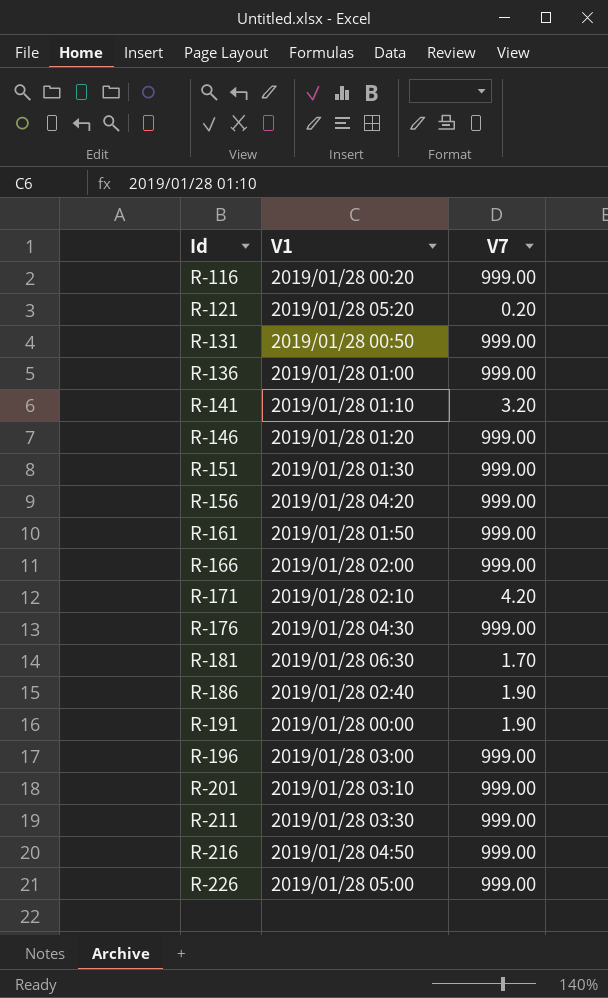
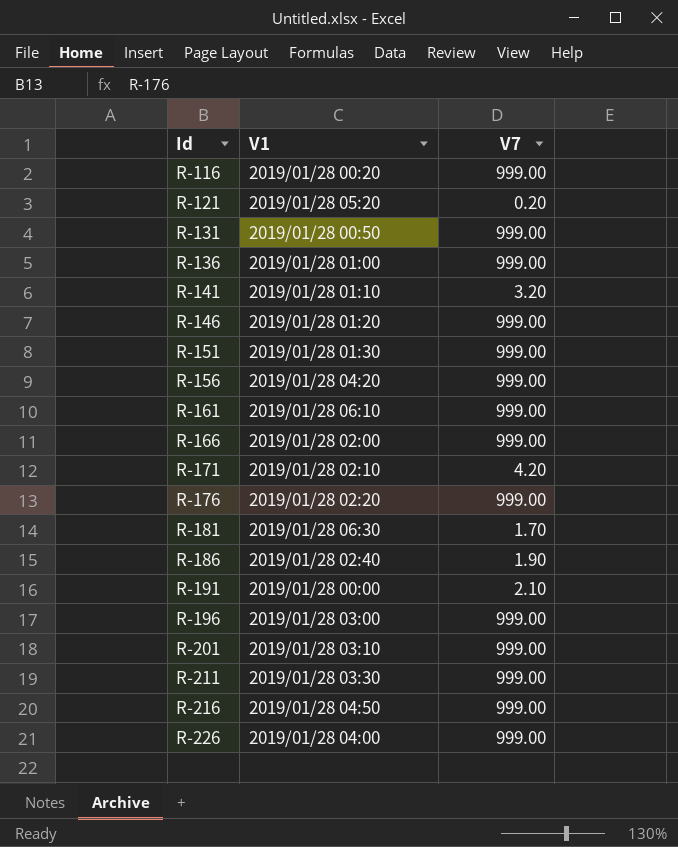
R-161 | V1: 2019/01/28 01:50 -> 2019/01/28 06:10
R-176 | V1: 2019/01/28 04:30 -> 2019/01/28 02:20
R-191 | V7: 1.90 -> 2.10
R-226 | V1: 2019/01/28 05:00 -> 2019/01/28 04:00

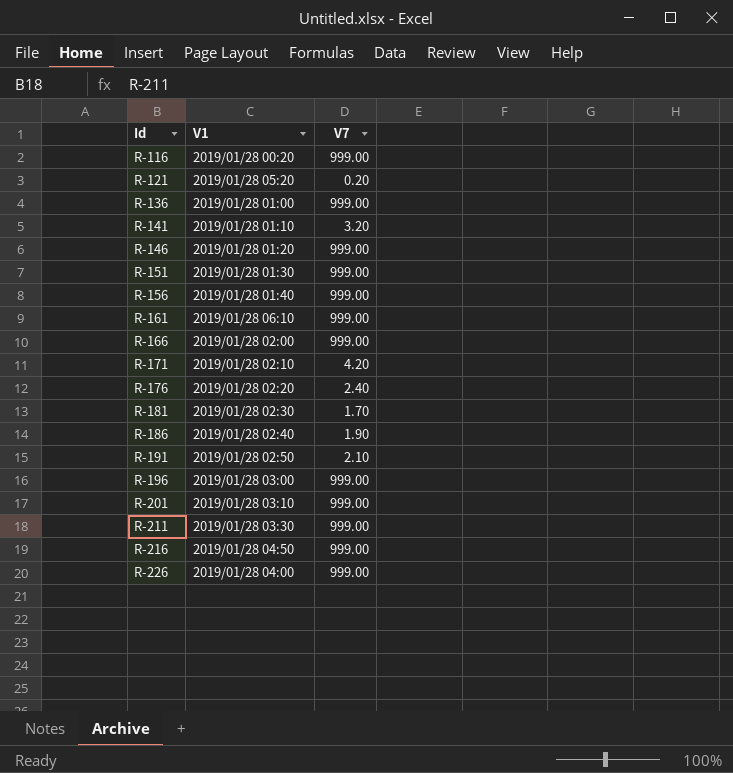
row R-131: 2019/01/28 00:50 | 999.00 -> none
R-156 | V1: 2019/01/28 04:20 -> 2019/01/28 01:40
R-176 | V7: 999.00 -> 2.40
R-181 | V1: 2019/01/28 06:30 -> 2019/01/28 02:30
R-191 | V1: 2019/01/28 00:00 -> 2019/01/28 02:50

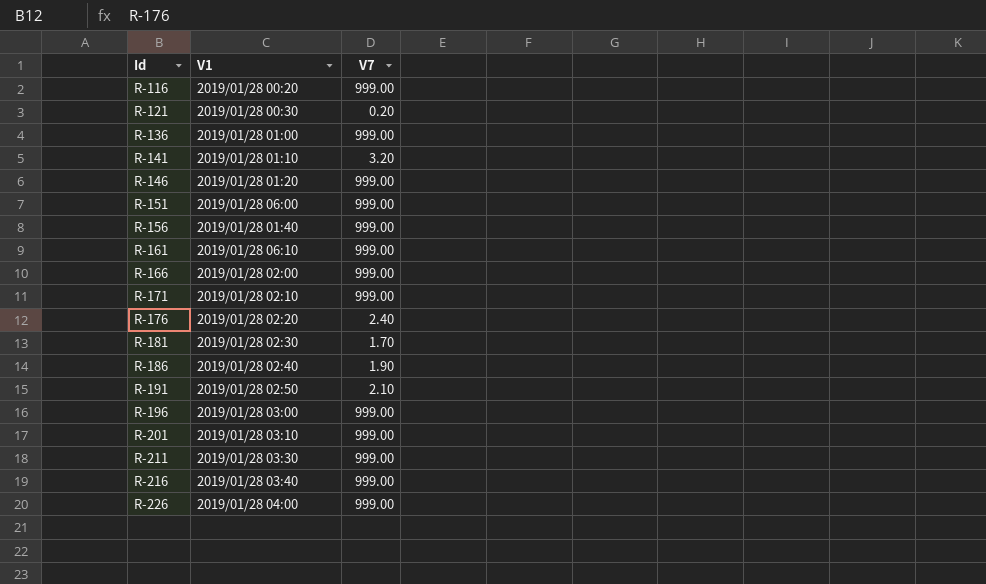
R-121 | V1: 2019/01/28 05:20 -> 2019/01/28 00:30
R-151 | V1: 2019/01/28 01:30 -> 2019/01/28 06:00
R-171 | V7: 4.20 -> 999.00
R-216 | V1: 2019/01/28 04:50 -> 2019/01/28 03:40

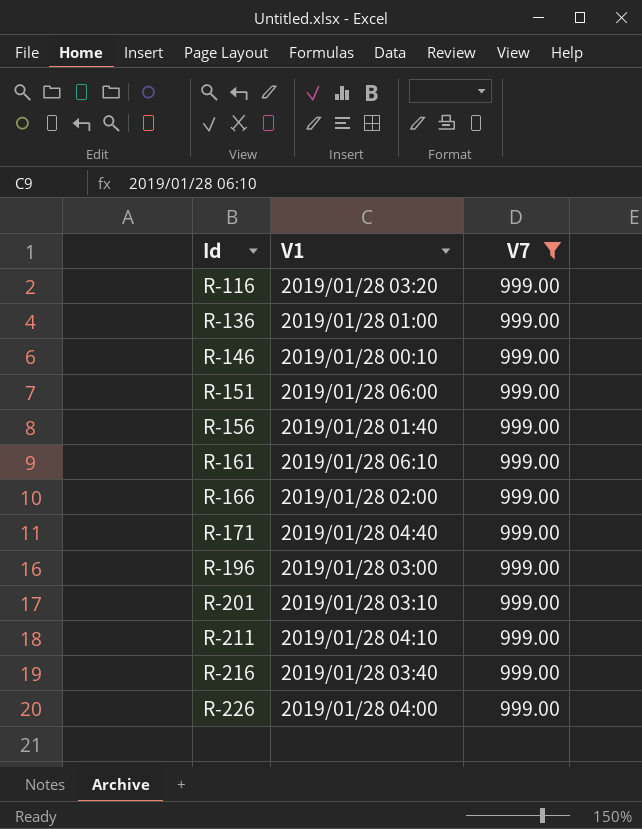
filter: none -> V7 = 999.00
R-116 | V1: 2019/01/28 00:20 -> 2019/01/28 03:20
R-146 | V1: 2019/01/28 01:20 -> 2019/01/28 00:10
R-171 | V1: 2019/01/28 02:10 -> 2019/01/28 04:40
R-211 | V1: 2019/01/28 03:30 -> 2019/01/28 04:10

